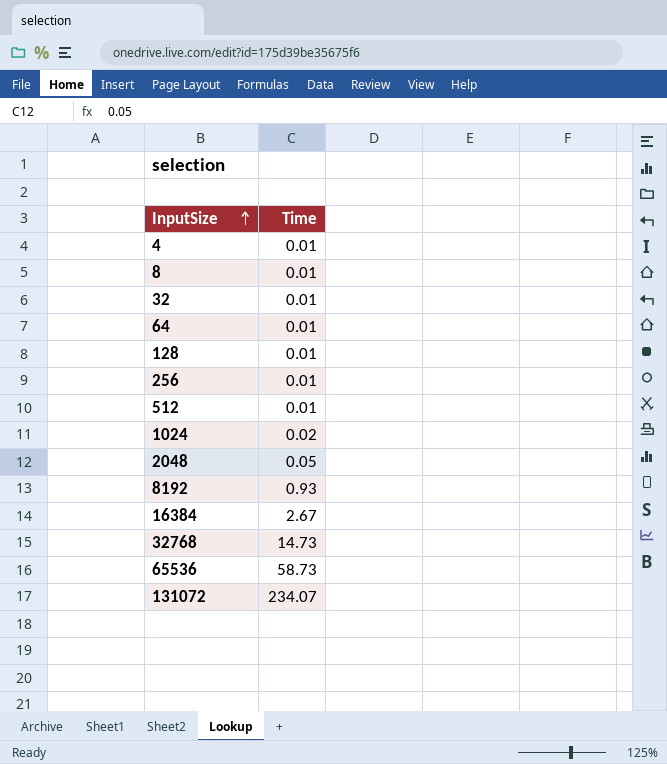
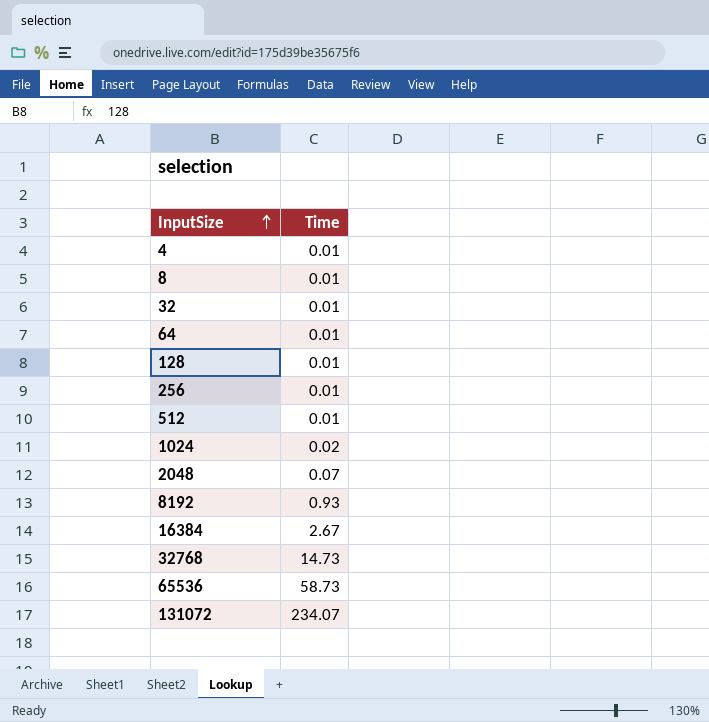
2048 | Time: 0.05 -> 0.07

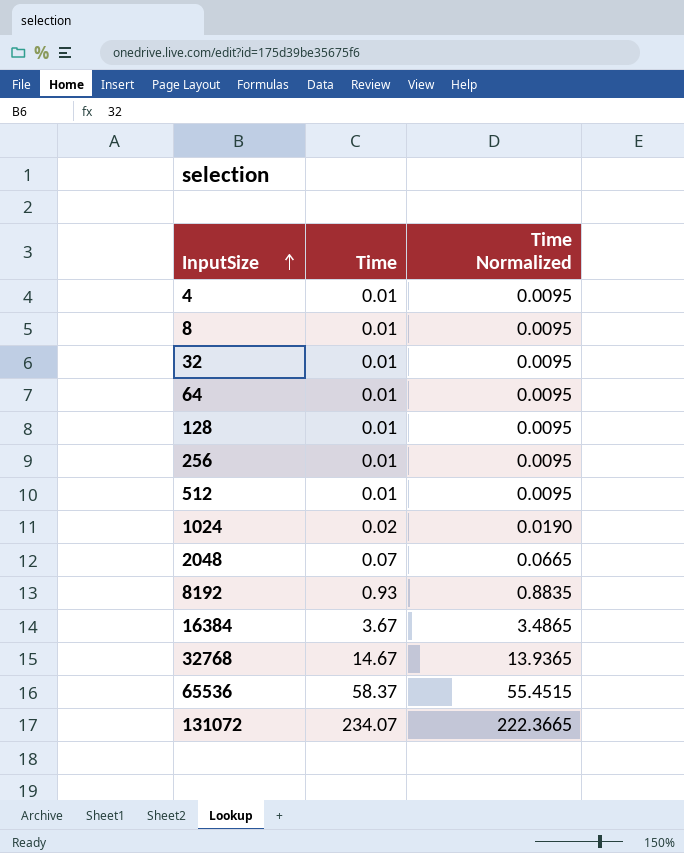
column Time Normalized | formula: none -> [Time] * 0.95
16384 | Time: 2.67 -> 3.67
32768 | Time: 14.73 -> 14.67
65536 | Time: 58.73 -> 58.37

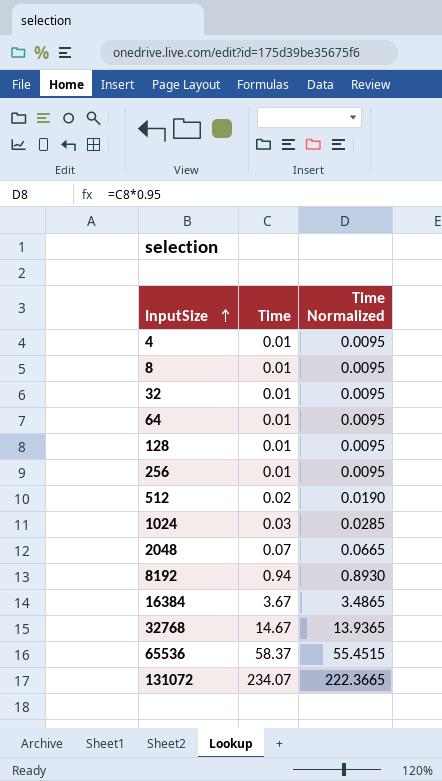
512 | Time: 0.01 -> 0.02
512 | Time Normalized: 0.0095 -> 0.0190
1024 | Time: 0.02 -> 0.03
1024 | Time Normalized: 0.0190 -> 0.0285
8192 | Time: 0.93 -> 0.94
8192 | Time Normalized: 0.8835 -> 0.8930

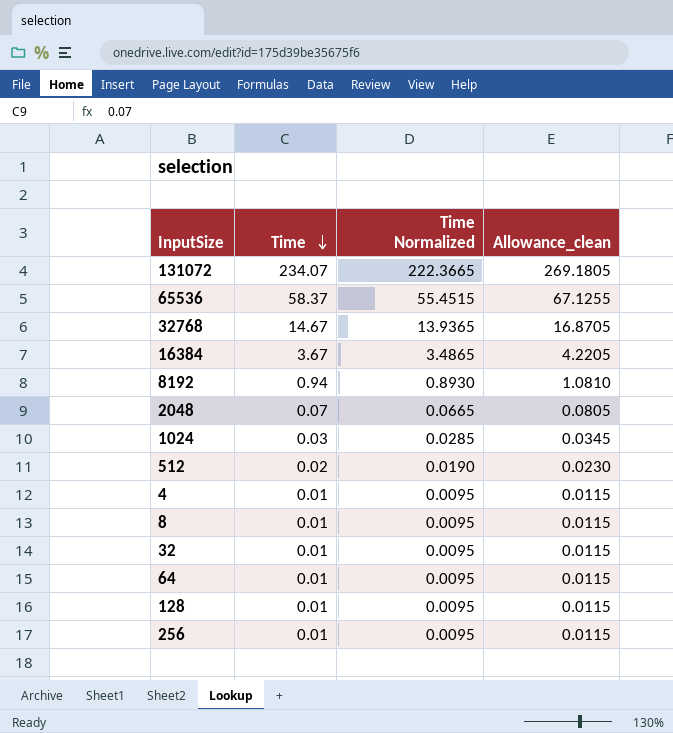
row order: InputSize ascending -> Time descending
column Allowance_clean | formula: none -> [Time] * 1.15

